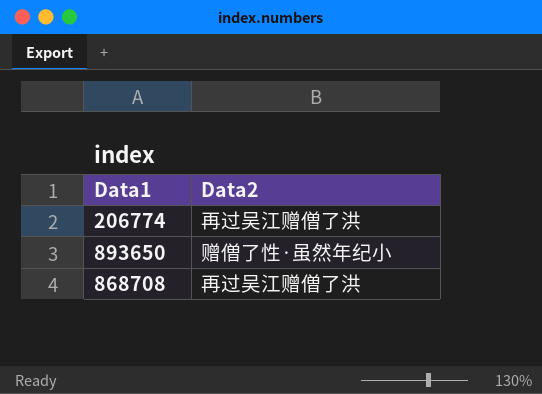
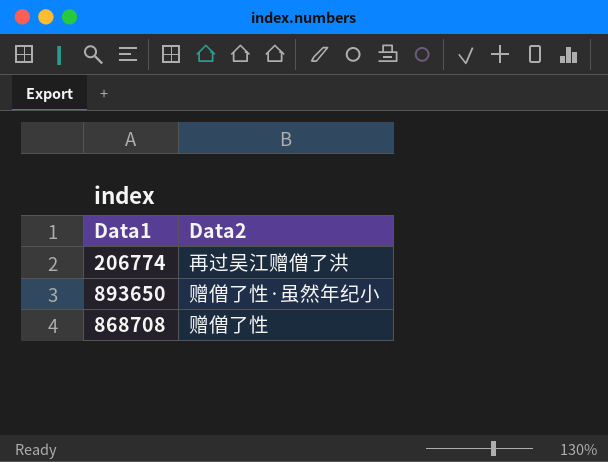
868708 | Data2: 再过吴江赠僧了洪 -> 赠僧了性

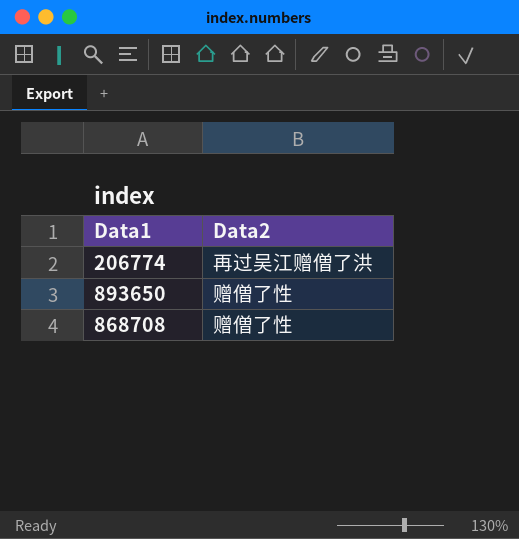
893650 | Data2: 赠僧了性·虽然年纪小 -> 赠僧了性

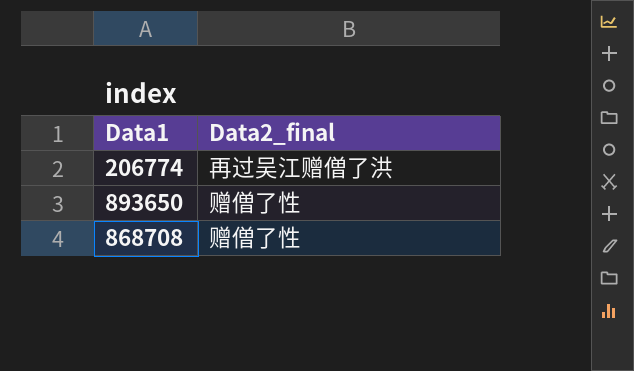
column name: Data2 -> Data2_final

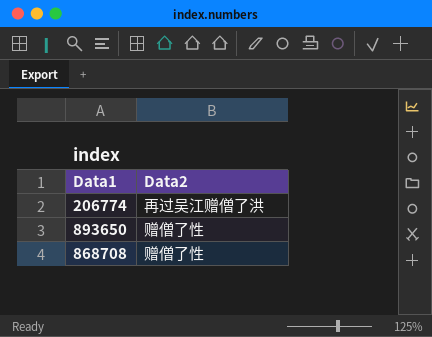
column name: Data2_final -> Data2

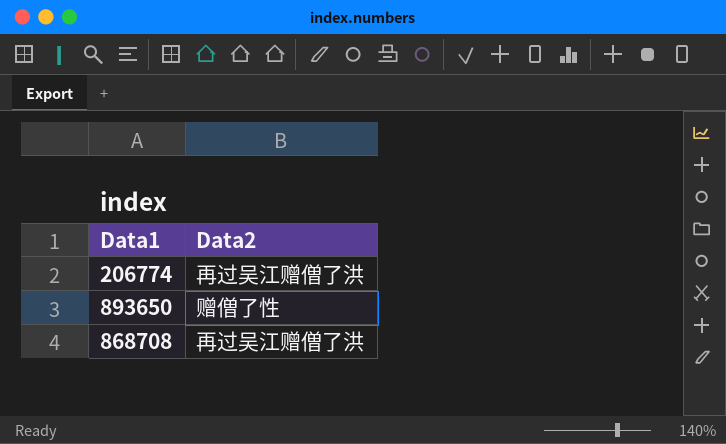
868708 | Data2: 赠僧了性 -> 再过吴江赠僧了洪

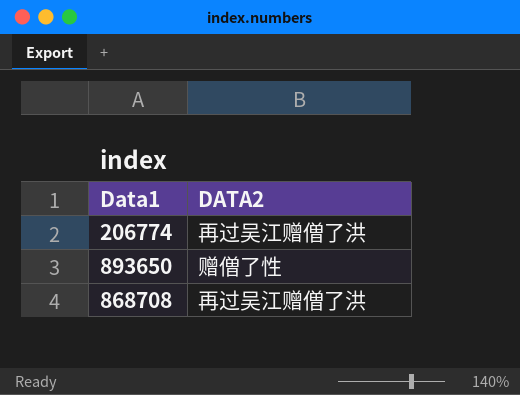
column name: Data2 -> DATA2

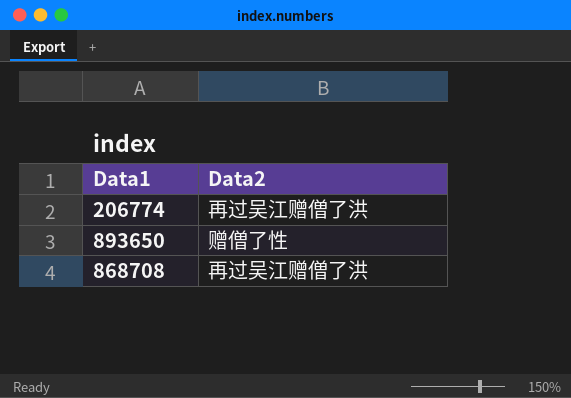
column name: DATA2 -> Data2

